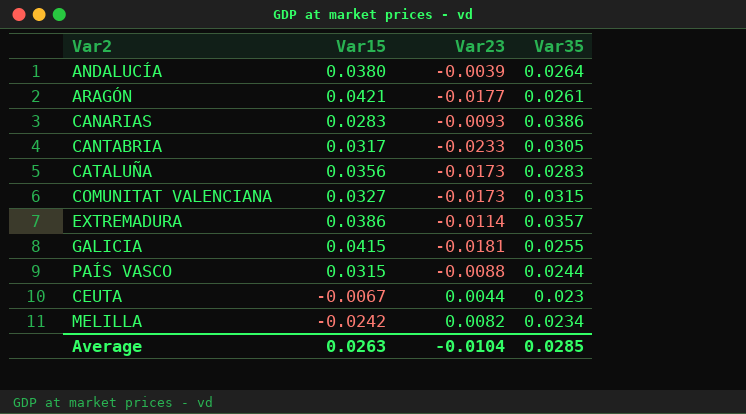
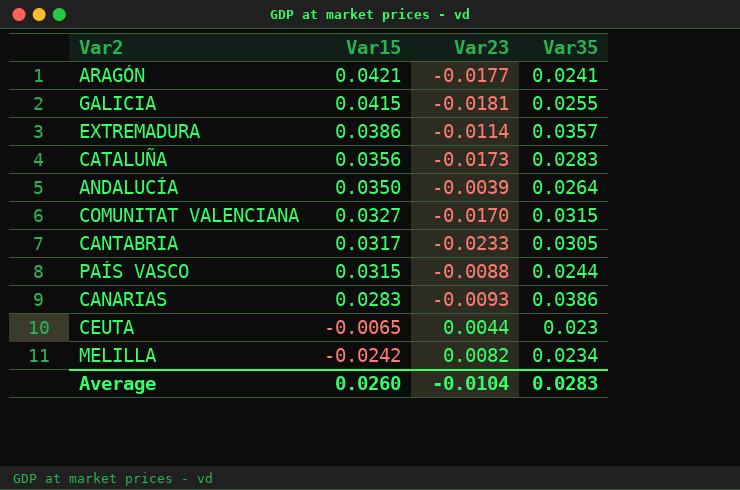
row order: none -> Var15 descending
ARAGÓN | Var35: 0.0261 -> 0.0241
ANDALUCÍA | Var15: 0.0380 -> 0.0350
COMUNITAT VALENCIANA | Var23: -0.0173 -> -0.0170
CEUTA | Var15: -0.0067 -> -0.0065
Average | Var15: 0.0263 -> 0.0260
Average | Var35: 0.0285 -> 0.0283

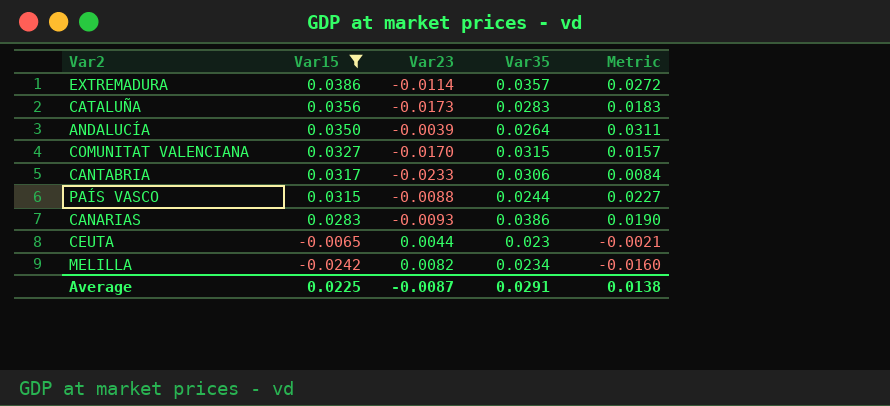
filter: none -> Var15 <= 0.0386
column Metric | formula: none -> [Var15] + [Var23]
CANTABRIA | Var35: 0.0305 -> 0.0306
Average | Var15: 0.0260 -> 0.0225
Average | Var23: -0.0104 -> -0.0087
Average | Var35: 0.0283 -> 0.0291

